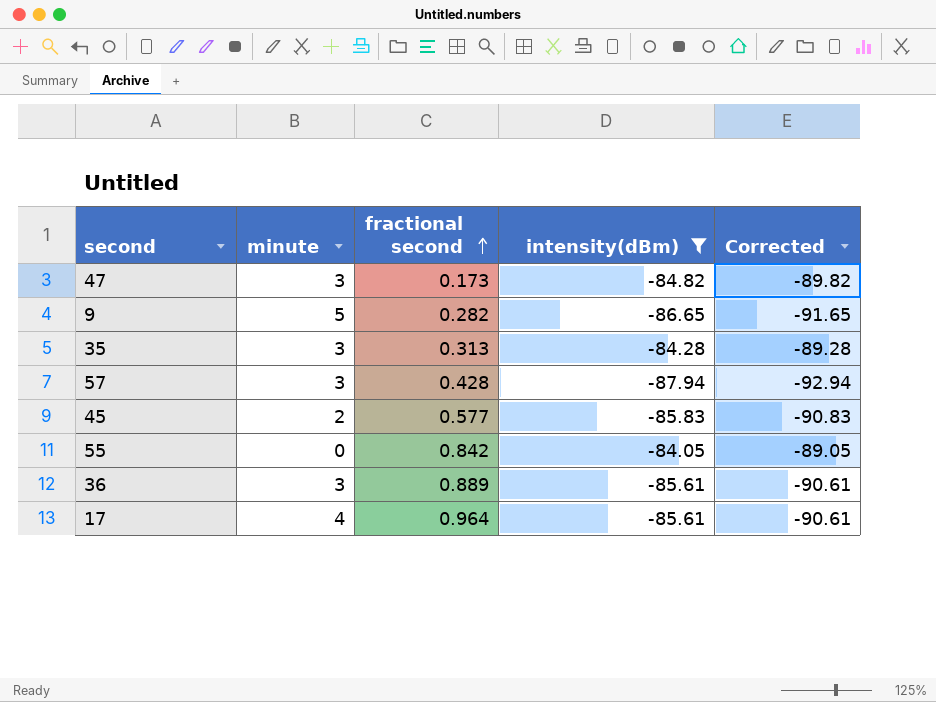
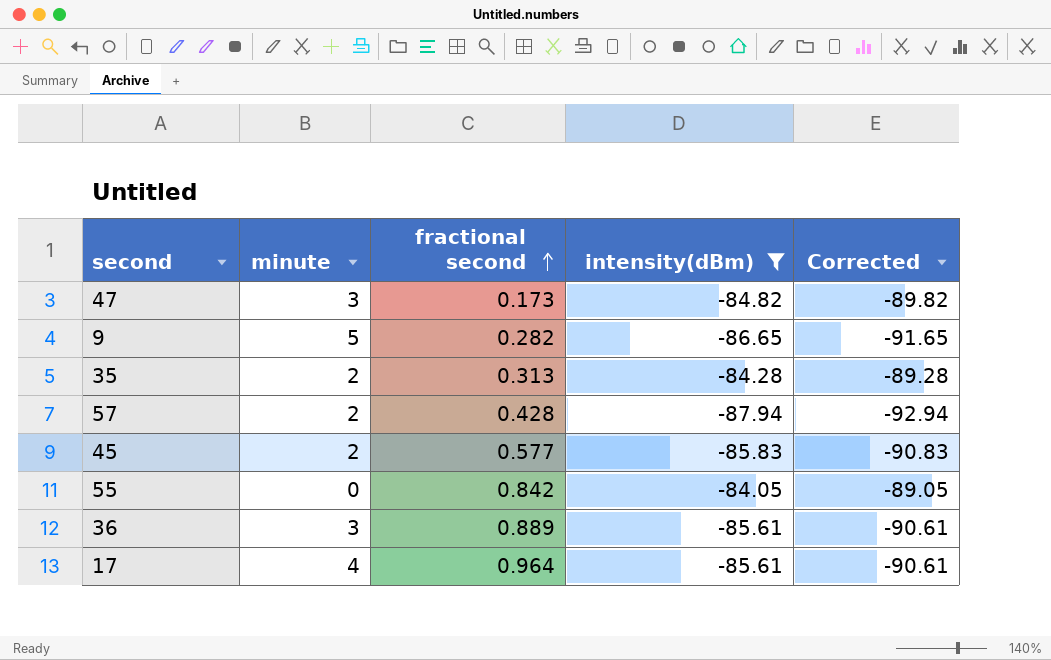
35 | minute: 3 -> 2
57 | minute: 3 -> 2

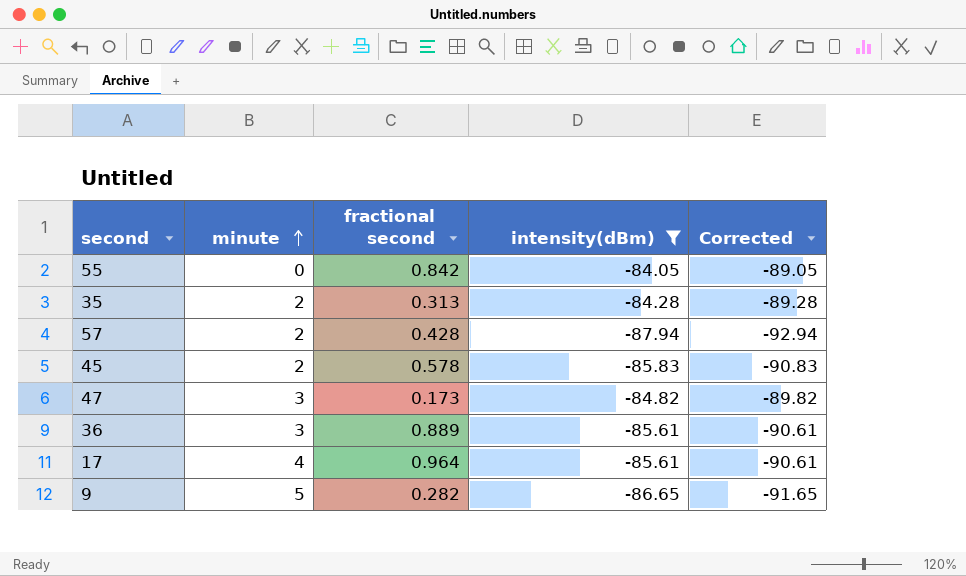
row order: fractional second ascending -> minute ascending
45 | fractional second: 0.577 -> 0.578

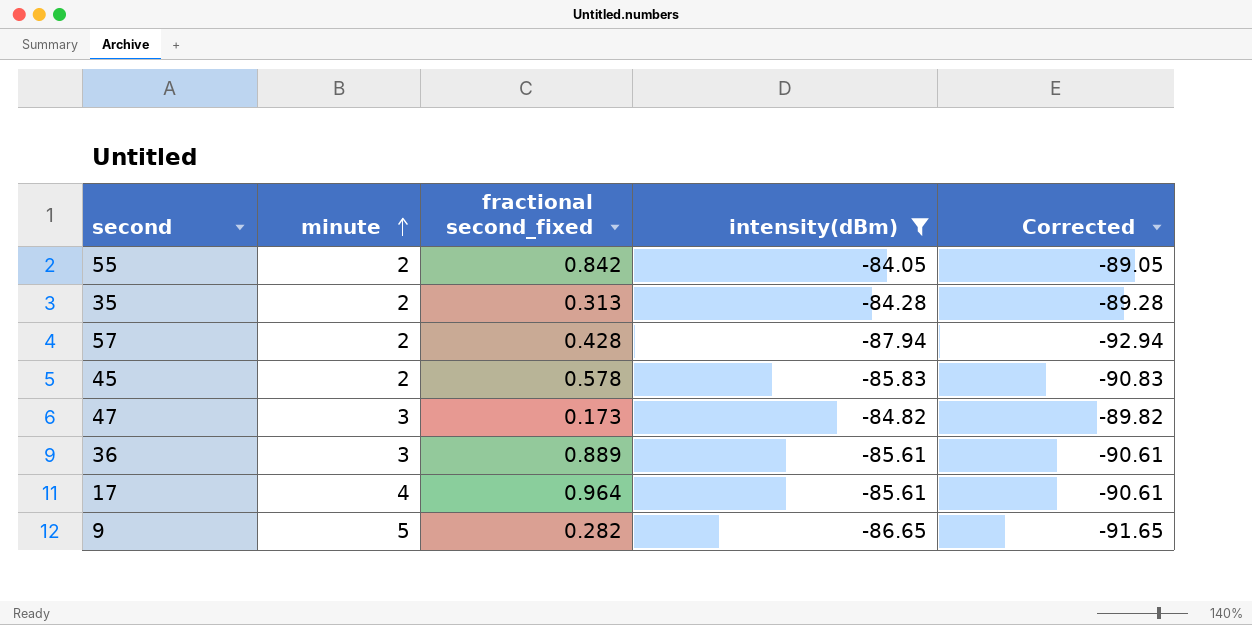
column name: fractional second -> fractional second_fixed
55 | minute: 0 -> 2

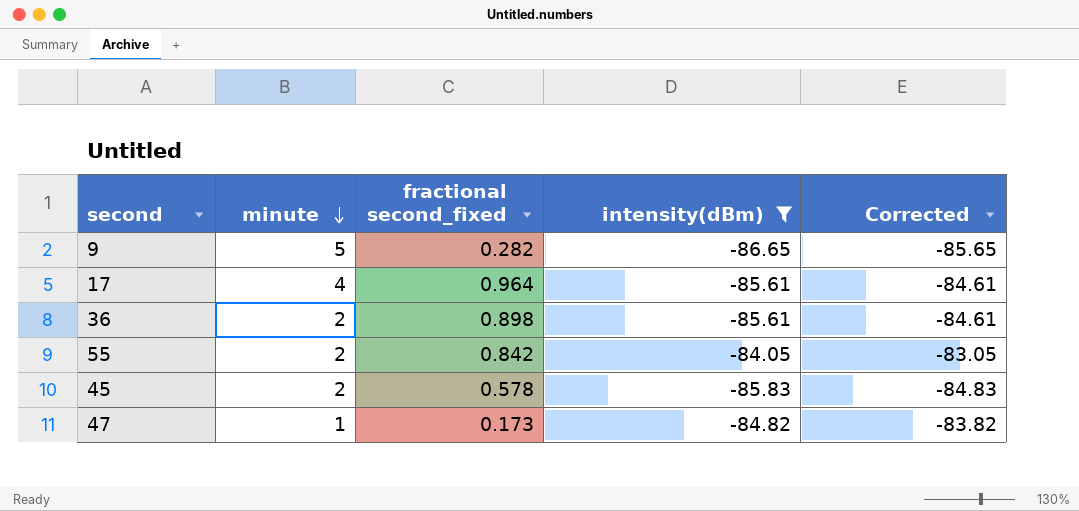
row order: minute ascending -> minute descending
column Corrected | formula: [intensity(dBm)] - 5 -> [intensity(dBm)] + 1
row 35: 2 | 0.313 | -84.28 | -89.28 -> none
row 57: 2 | 0.428 | -87.94 | -92.94 -> none
36 | minute: 3 -> 2
36 | fractional second_fixed: 0.889 -> 0.898
47 | minute: 3 -> 1

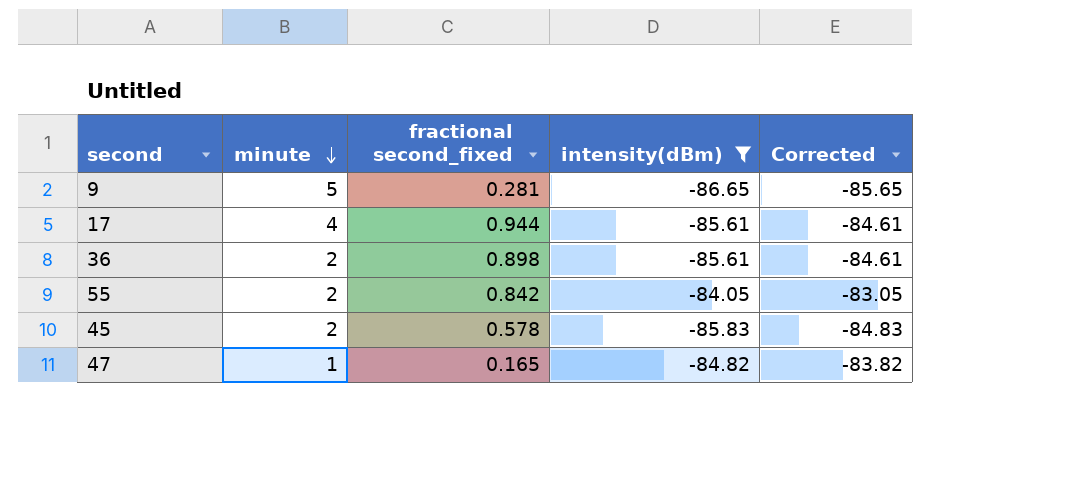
9 | fractional second_fixed: 0.282 -> 0.281
17 | fractional second_fixed: 0.964 -> 0.944
47 | fractional second_fixed: 0.173 -> 0.165

